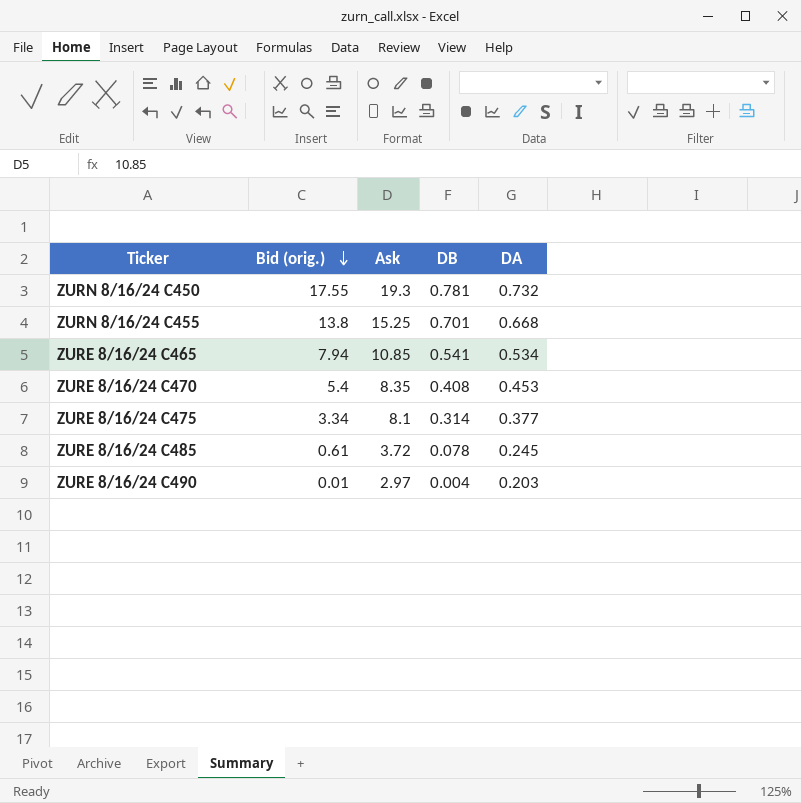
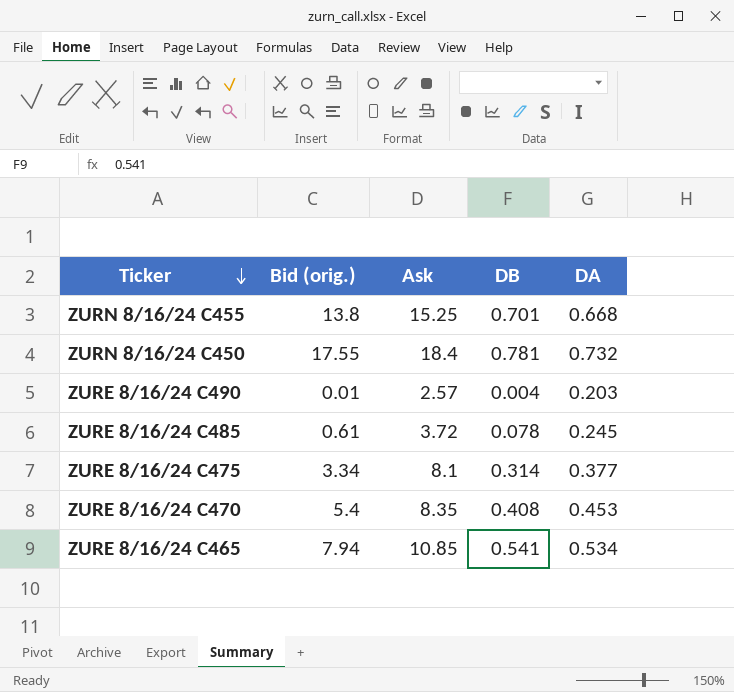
row order: Bid (orig.) descending -> Ticker descending
ZURN 8/16/24 C450 | Ask: 19.3 -> 18.4
ZURE 8/16/24 C490 | Ask: 2.97 -> 2.57

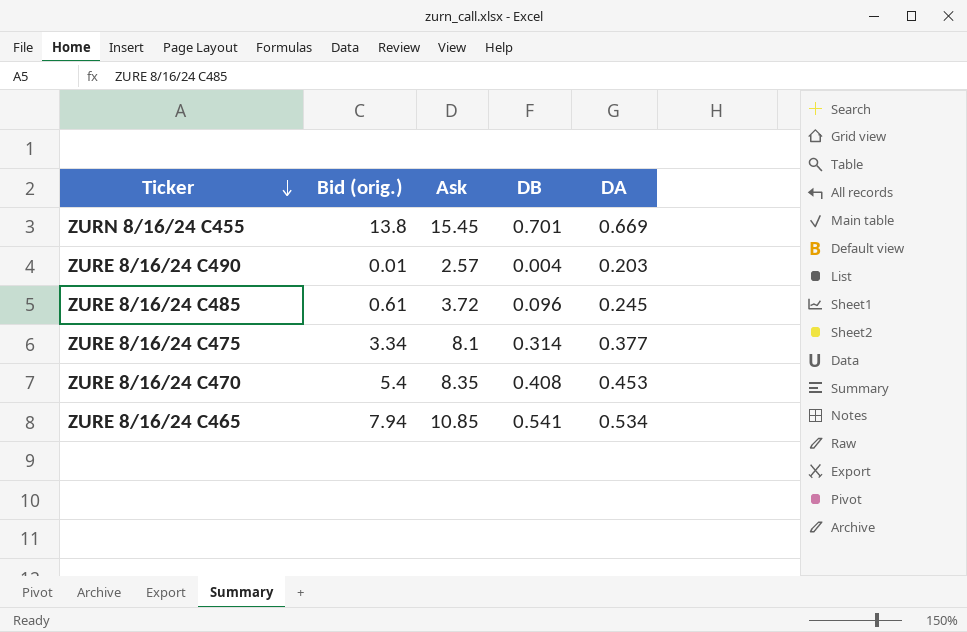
row ZURN 8/16/24 C450: 17.55 | 18.4 | 0.781 | 0.732 -> none
ZURN 8/16/24 C455 | Ask: 15.25 -> 15.45
ZURN 8/16/24 C455 | DA: 0.668 -> 0.669
ZURE 8/16/24 C485 | DB: 0.078 -> 0.096

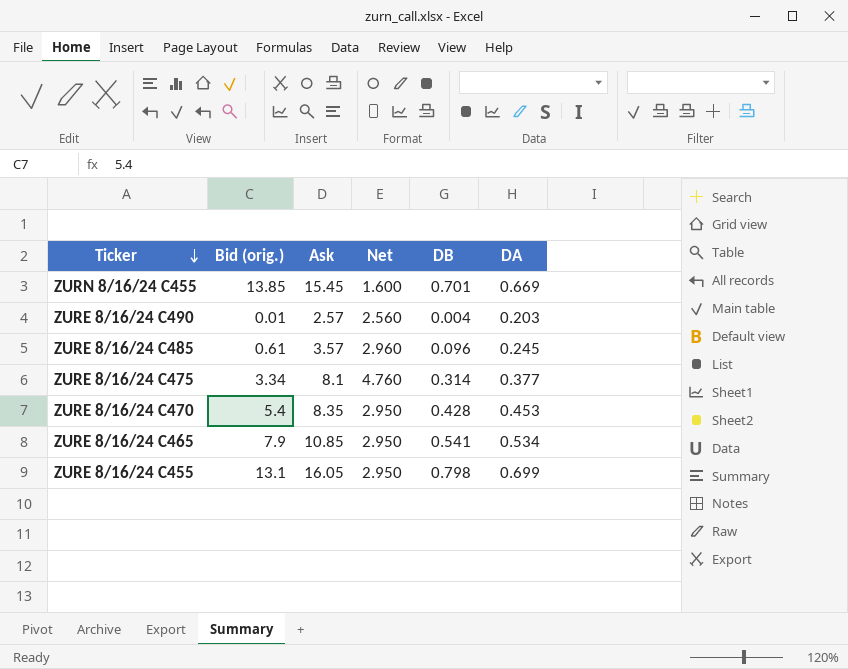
column Net | formula: none -> [Ask] - [Bid (orig.)]
ZURN 8/16/24 C455 | Bid (orig.): 13.8 -> 13.85
ZURE 8/16/24 C485 | Ask: 3.72 -> 3.57
ZURE 8/16/24 C470 | DB: 0.408 -> 0.428
ZURE 8/16/24 C465 | Bid (orig.): 7.94 -> 7.9
row ZURE 8/16/24 C455: none -> 13.1 | 16.05 | 2.950 | 0.798 | 0.699

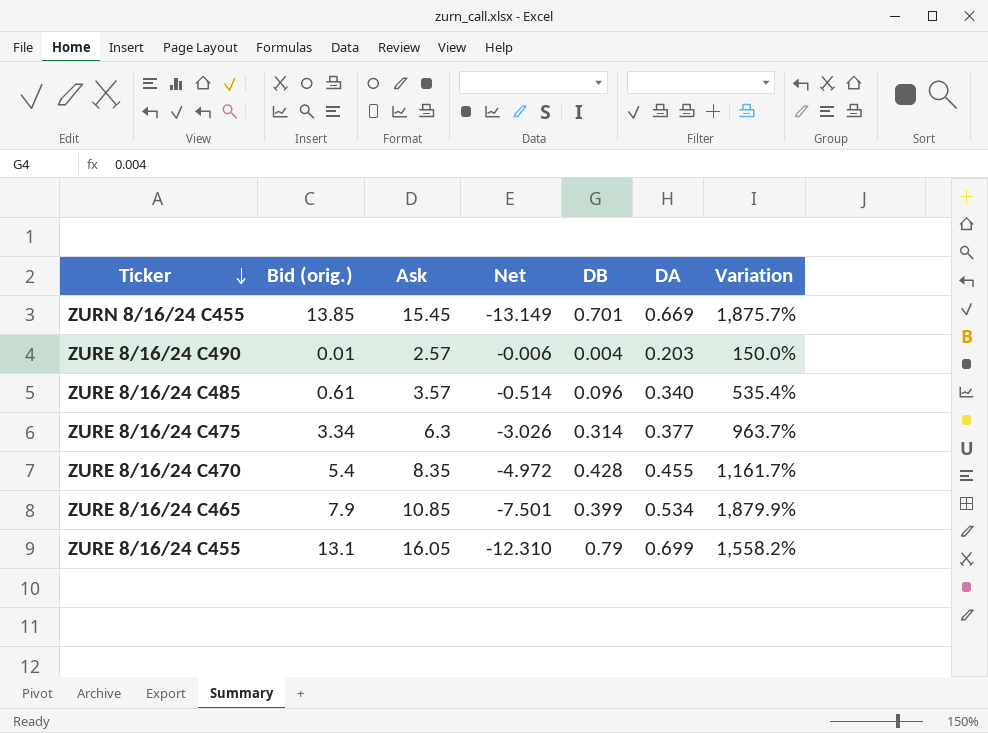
column Net | formula: [Ask] - [Bid (orig.)] -> [DB] - [Bid (orig.)]
column Variation | formula: none -> ([Bid (orig.)] - [DB]) / [DB]
ZURE 8/16/24 C485 | DA: 0.245 -> 0.340
ZURE 8/16/24 C475 | Ask: 8.1 -> 6.3
ZURE 8/16/24 C470 | DA: 0.453 -> 0.455
ZURE 8/16/24 C465 | DB: 0.541 -> 0.399
ZURE 8/16/24 C455 | DB: 0.798 -> 0.79

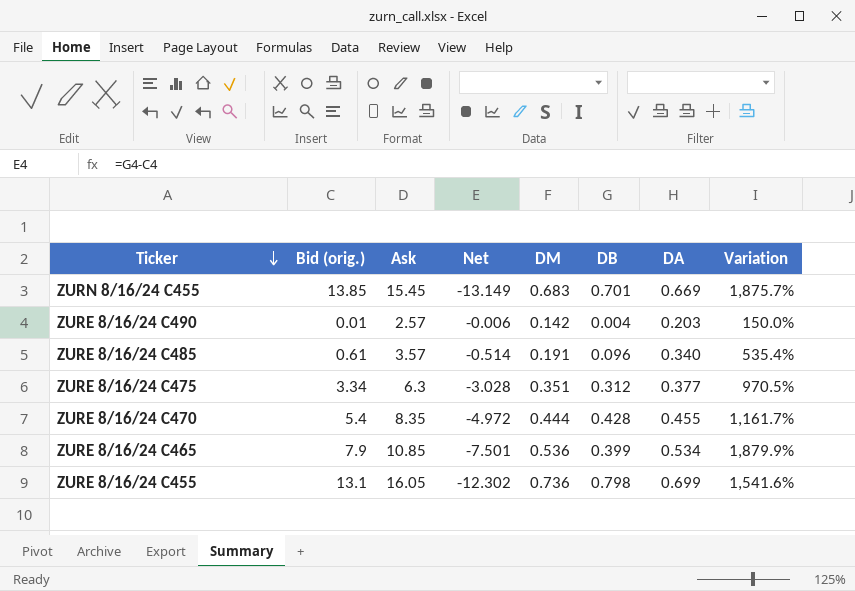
column DM | position: none -> 5
ZURE 8/16/24 C475 | Net: -3.026 -> -3.028
ZURE 8/16/24 C475 | DB: 0.314 -> 0.312
ZURE 8/16/24 C475 | Variation: 963.7% -> 970.5%
ZURE 8/16/24 C455 | Net: -12.310 -> -12.302
ZURE 8/16/24 C455 | DB: 0.79 -> 0.798
ZURE 8/16/24 C455 | Variation: 1,558.2% -> 1,541.6%

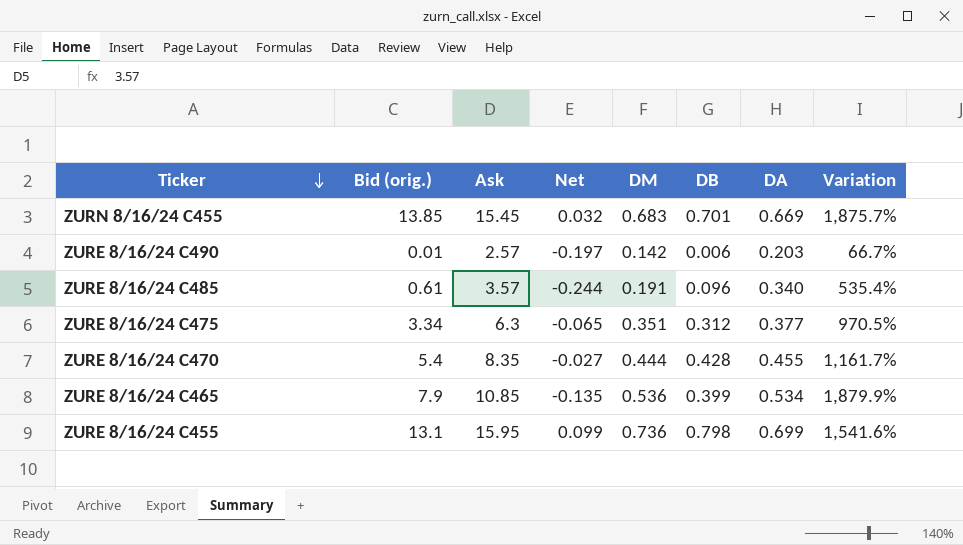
column Net | formula: [DB] - [Bid (orig.)] -> [DB] - [DA]
ZURE 8/16/24 C490 | DB: 0.004 -> 0.006
ZURE 8/16/24 C490 | Variation: 150.0% -> 66.7%
ZURE 8/16/24 C455 | Ask: 16.05 -> 15.95

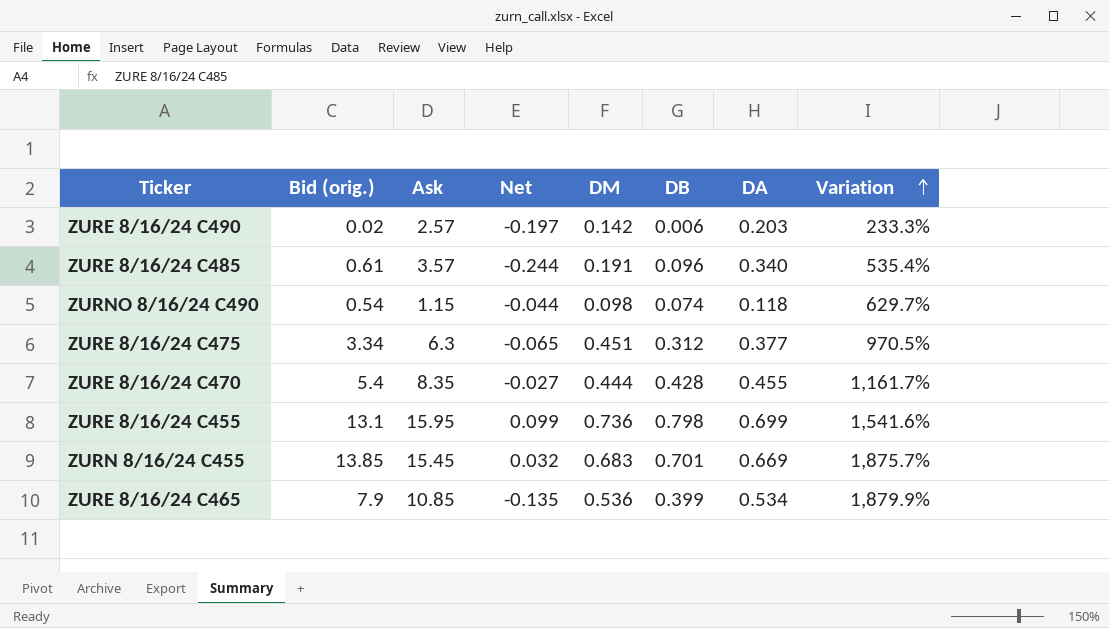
row order: Ticker descending -> Variation ascending
ZURE 8/16/24 C490 | Bid (orig.): 0.01 -> 0.02
ZURE 8/16/24 C490 | Variation: 66.7% -> 233.3%
row ZURNO 8/16/24 C490: none -> 0.54 | 1.15 | -0.044 | 0.098 | 0.074 | 0.118 | 629.7%
ZURE 8/16/24 C475 | DM: 0.351 -> 0.451

